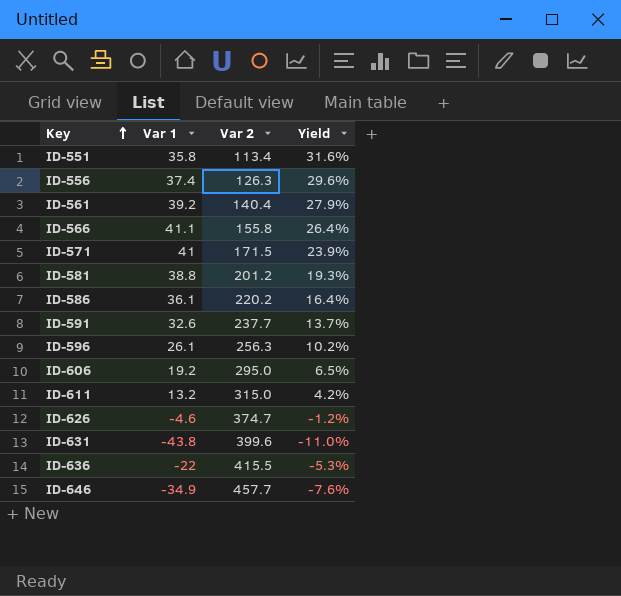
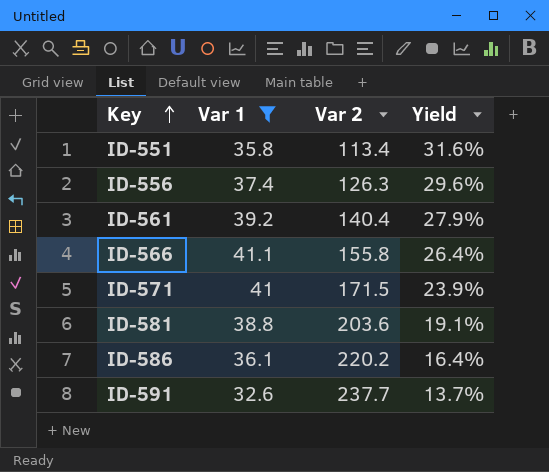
filter: none -> Var 1 >= 32.6
ID-581 | Var 2: 201.2 -> 203.6
ID-581 | Yield: 19.3% -> 19.1%

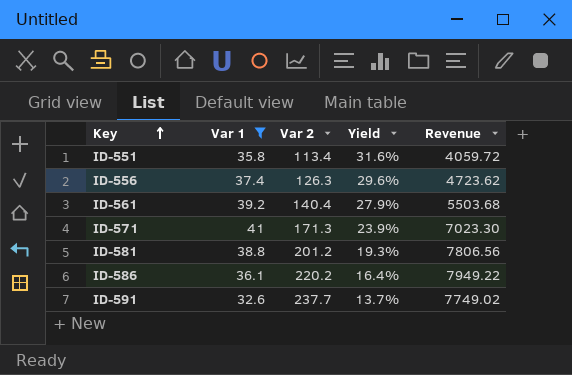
column Revenue | formula: none -> [Var 1] * [Var 2]
row ID-566: 41.1 | 155.8 | 26.4% -> none
ID-571 | Var 2: 171.5 -> 171.3
ID-581 | Var 2: 203.6 -> 201.2
ID-581 | Yield: 19.1% -> 19.3%

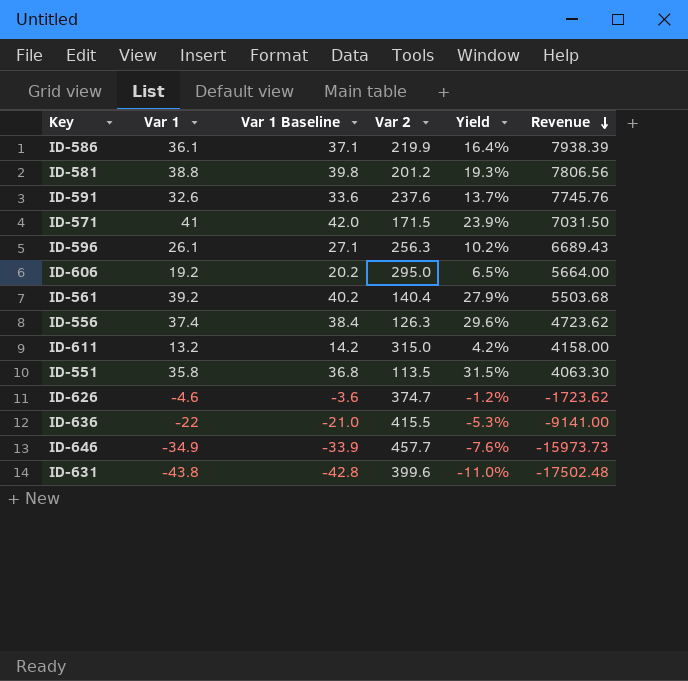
filter: Var 1 >= 32.6 -> none
row order: Key ascending -> Revenue descending
column Var 1 Baseline | formula: none -> [Var 1] + 1
ID-586 | Var 2: 220.2 -> 219.9
ID-586 | Revenue: 7949.22 -> 7938.39
ID-591 | Var 2: 237.7 -> 237.6
ID-591 | Revenue: 7749.02 -> 7745.76
ID-571 | Var 2: 171.3 -> 171.5
ID-571 | Revenue: 7023.30 -> 7031.50
ID-551 | Var 2: 113.4 -> 113.5
ID-551 | Yield: 31.6% -> 31.5%
ID-551 | Revenue: 4059.72 -> 4063.30

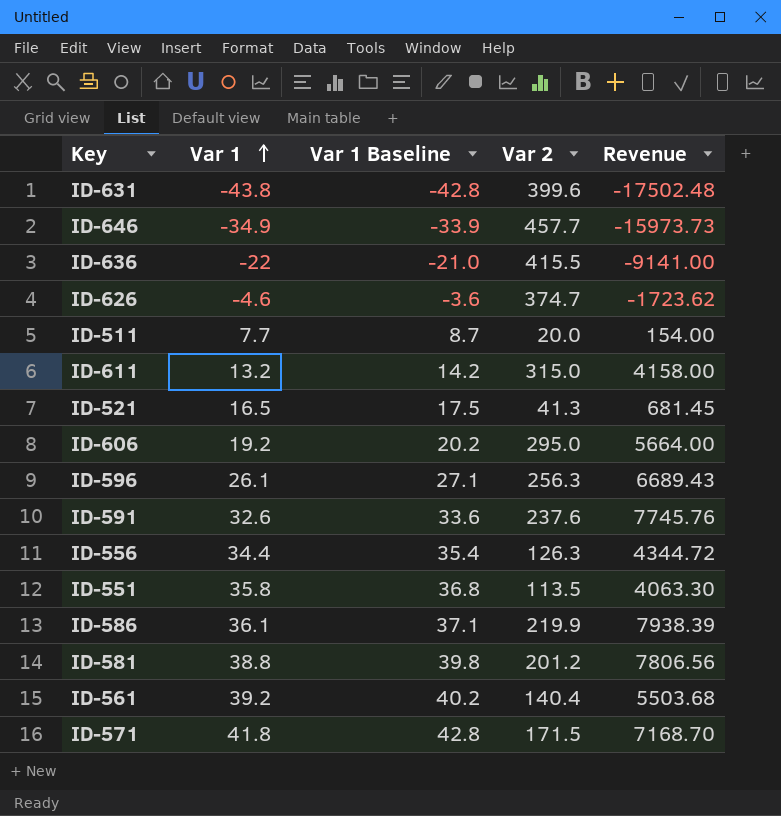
row order: Revenue descending -> Var 1 ascending
column Yield | formula: [Var 1] / [Var 2] -> none
row ID-511: none -> 7.7 | 8.7 | 20.0 | 154.00
row ID-521: none -> 16.5 | 17.5 | 41.3 | 681.45
ID-556 | Var 1: 37.4 -> 34.4
ID-556 | Var 1 Baseline: 38.4 -> 35.4
ID-556 | Revenue: 4723.62 -> 4344.72
ID-571 | Var 1: 41 -> 41.8
ID-571 | Var 1 Baseline: 42.0 -> 42.8
ID-571 | Revenue: 7031.50 -> 7168.70

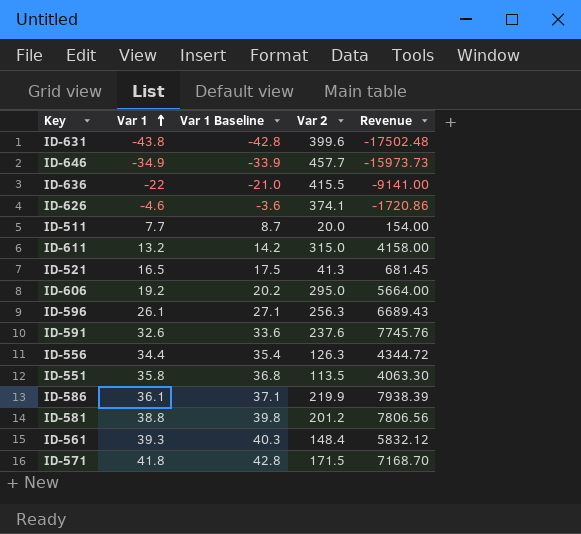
ID-626 | Var 2: 374.7 -> 374.1
ID-626 | Revenue: -1723.62 -> -1720.86
ID-561 | Var 1: 39.2 -> 39.3
ID-561 | Var 1 Baseline: 40.2 -> 40.3
ID-561 | Var 2: 140.4 -> 148.4
ID-561 | Revenue: 5503.68 -> 5832.12

